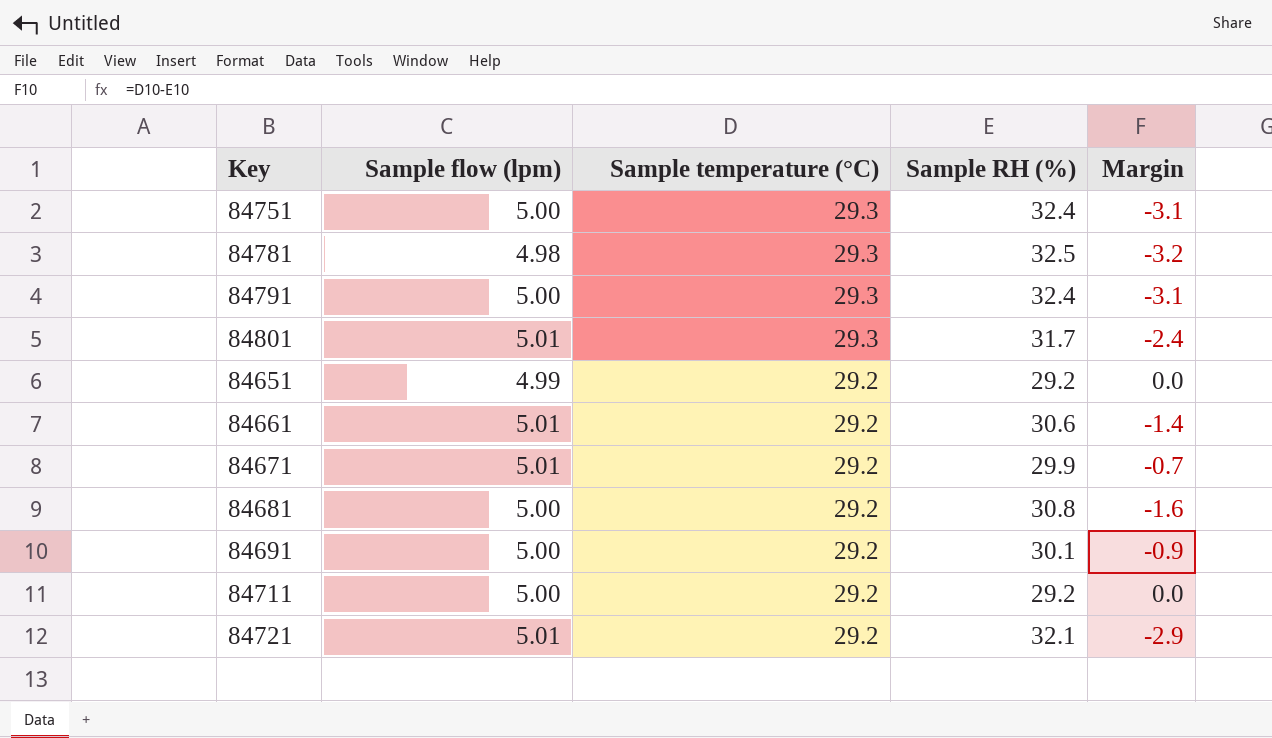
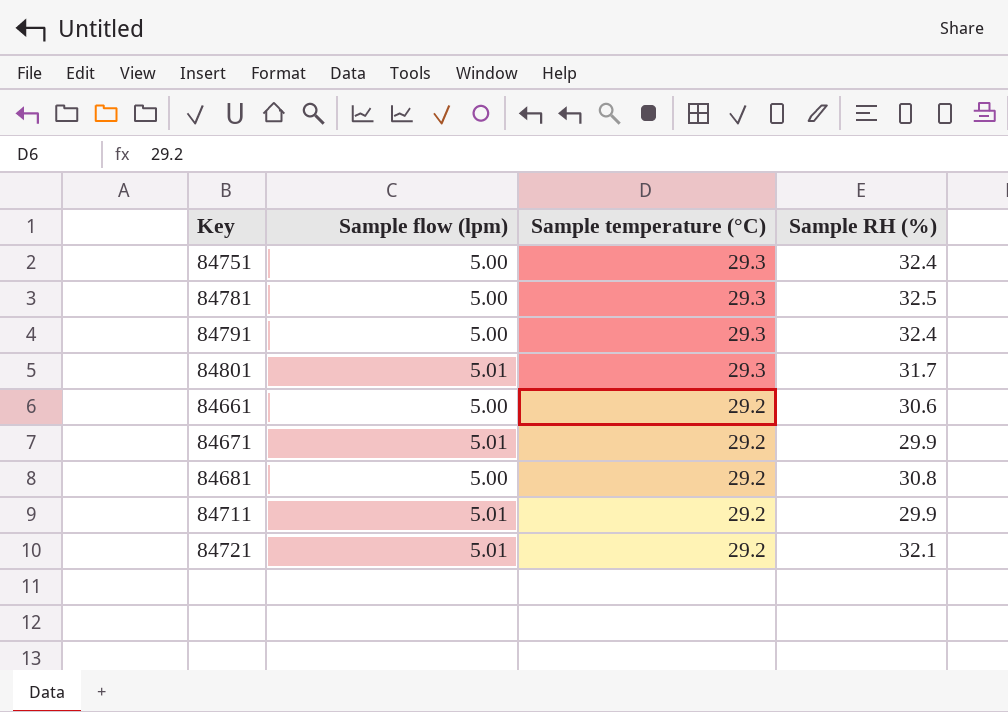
column Margin | formula: [Sample temperature (°C)] - [Sample RH (%)] -> none
row 84651: 4.99 | 29.2 | 29.2 | 0.0 -> none
row 84691: 5.00 | 29.2 | 30.1 | -0.9 -> none
84781 | Sample flow (lpm): 4.98 -> 5.00
84661 | Sample flow (lpm): 5.01 -> 5.00
84711 | Sample flow (lpm): 5.00 -> 5.01
84711 | Sample RH (%): 29.2 -> 29.9

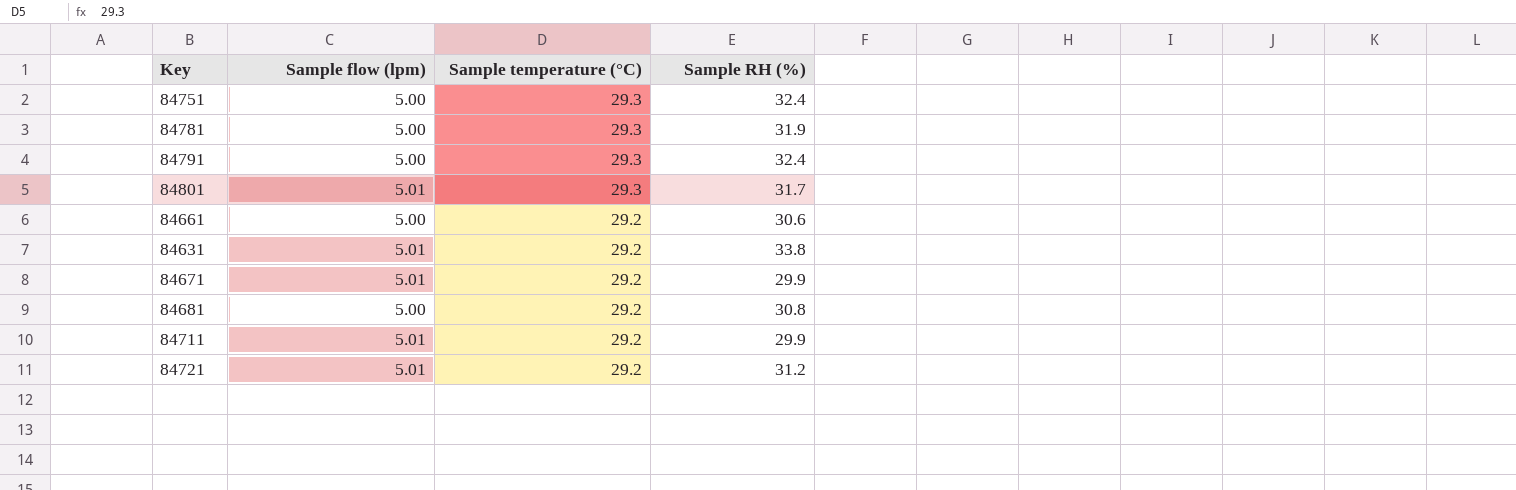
84781 | Sample RH (%): 32.5 -> 31.9
row 84631: none -> 5.01 | 29.2 | 33.8
84721 | Sample RH (%): 32.1 -> 31.2

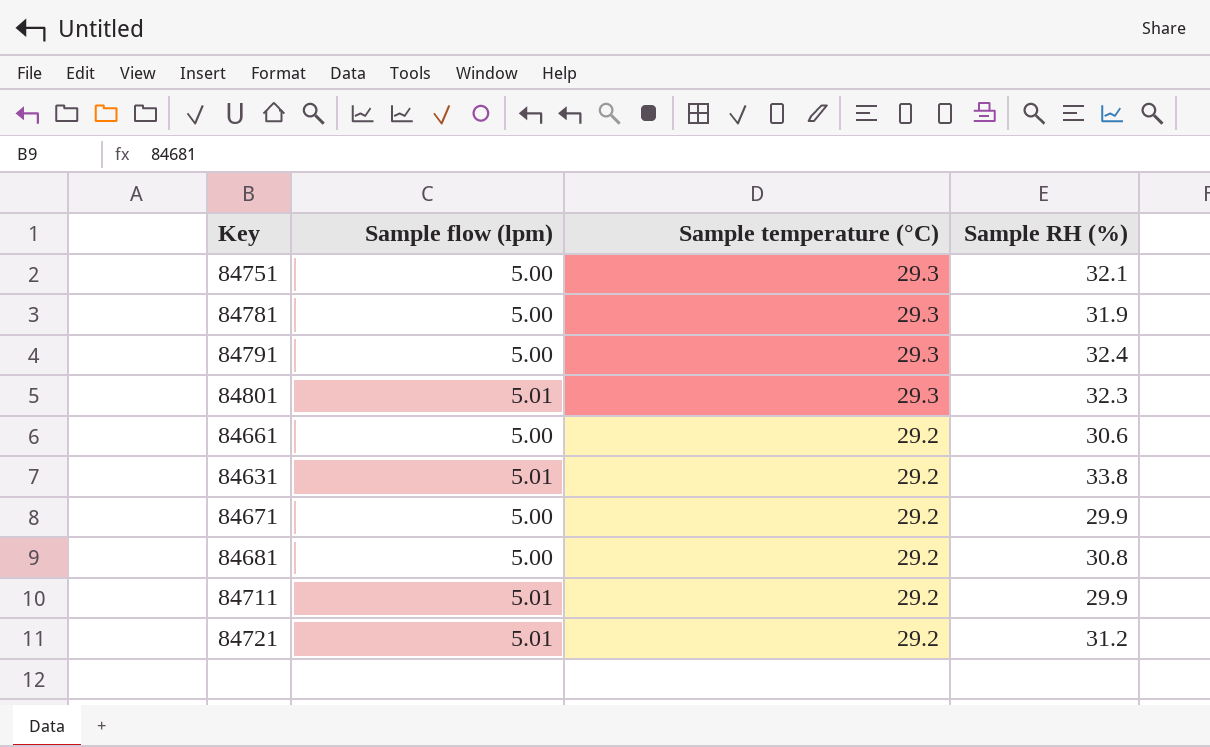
84751 | Sample RH (%): 32.4 -> 32.1
84801 | Sample RH (%): 31.7 -> 32.3
84671 | Sample flow (lpm): 5.01 -> 5.00

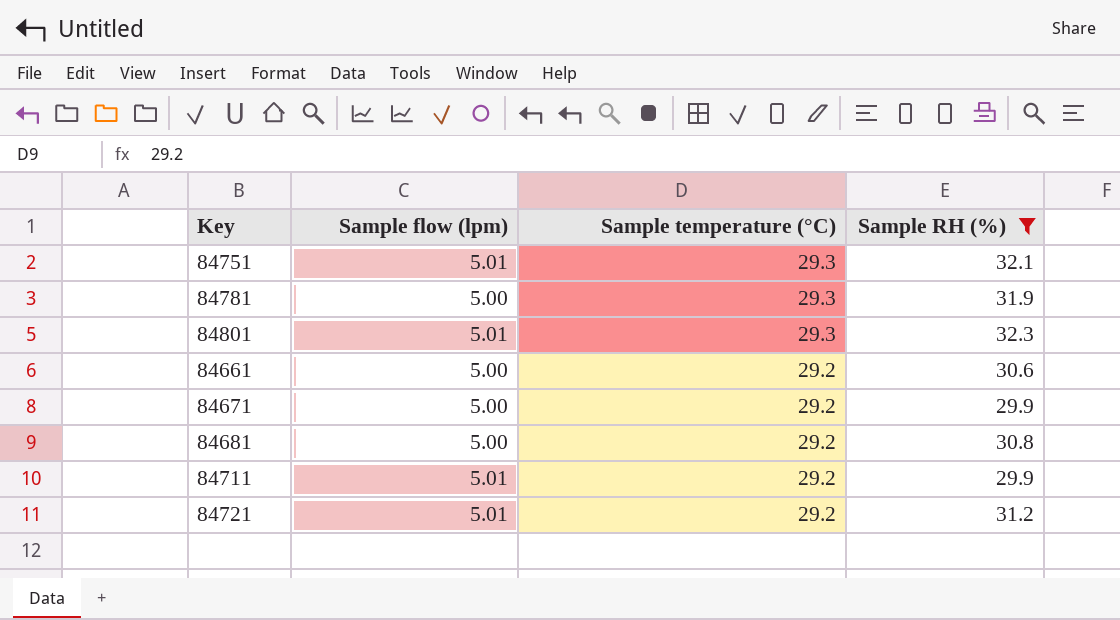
filter: none -> Sample RH (%) <= 32.3
84751 | Sample flow (lpm): 5.00 -> 5.01

